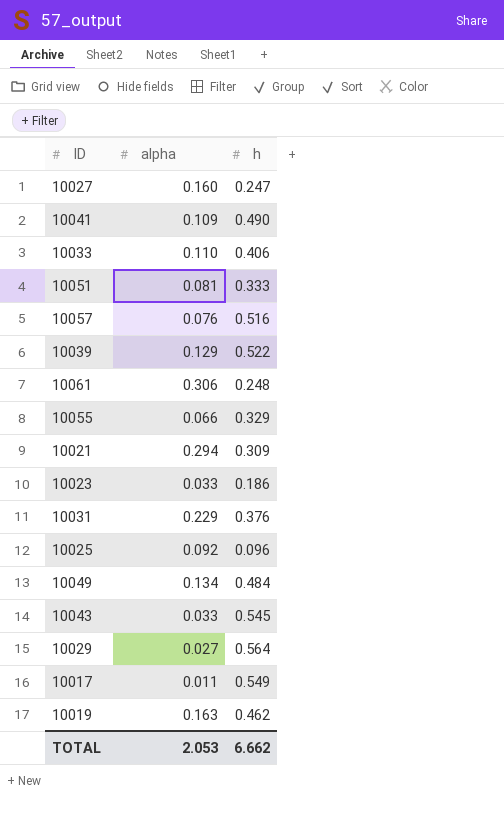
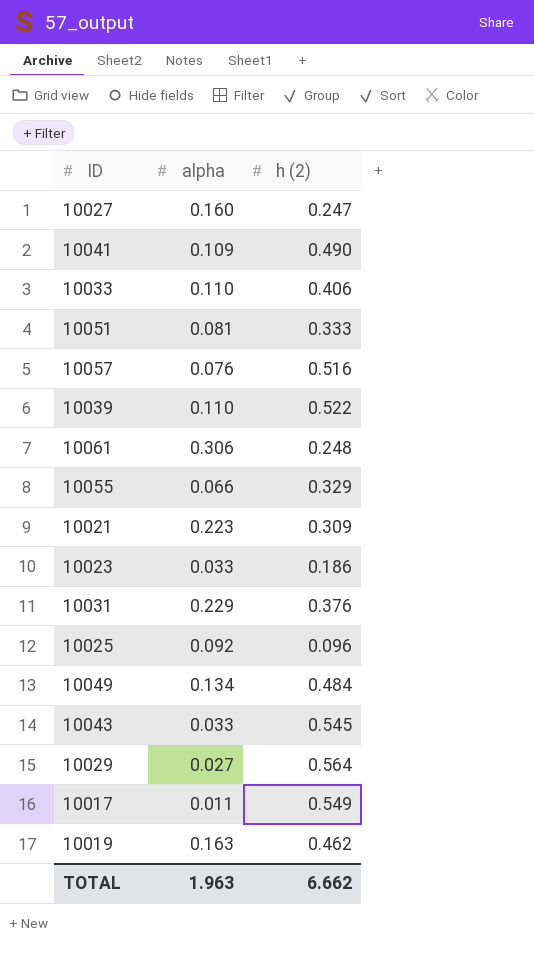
column name: h -> h (2)
10039 | alpha: 0.129 -> 0.110
10021 | alpha: 0.294 -> 0.223
TOTAL | alpha: 2.053 -> 1.963

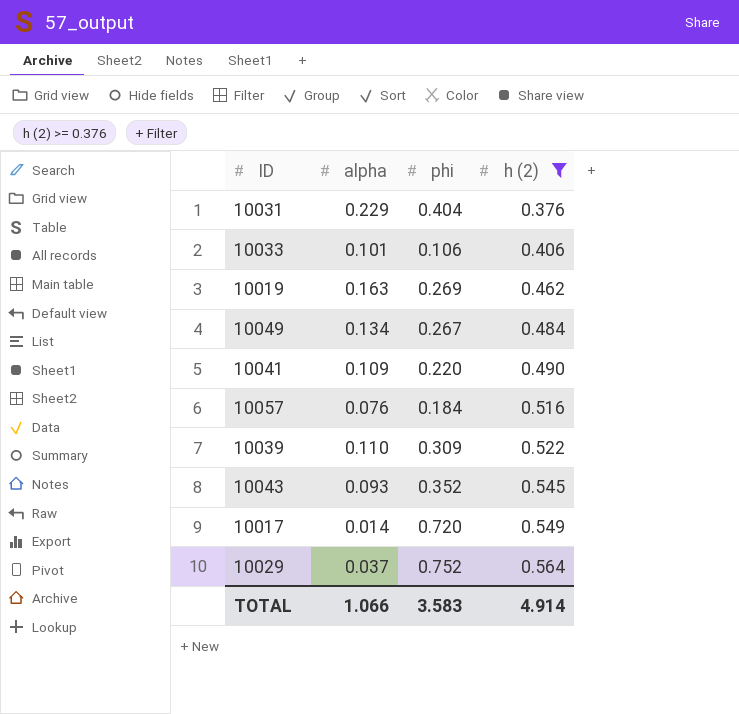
filter: none -> h (2) >= 0.376
row order: none -> h (2) ascending
column phi | position: none -> 3
10033 | alpha: 0.110 -> 0.101
10043 | alpha: 0.033 -> 0.093
10017 | alpha: 0.011 -> 0.014
10029 | alpha: 0.027 -> 0.037
TOTAL | alpha: 1.963 -> 1.066
TOTAL | h (2): 6.662 -> 4.914

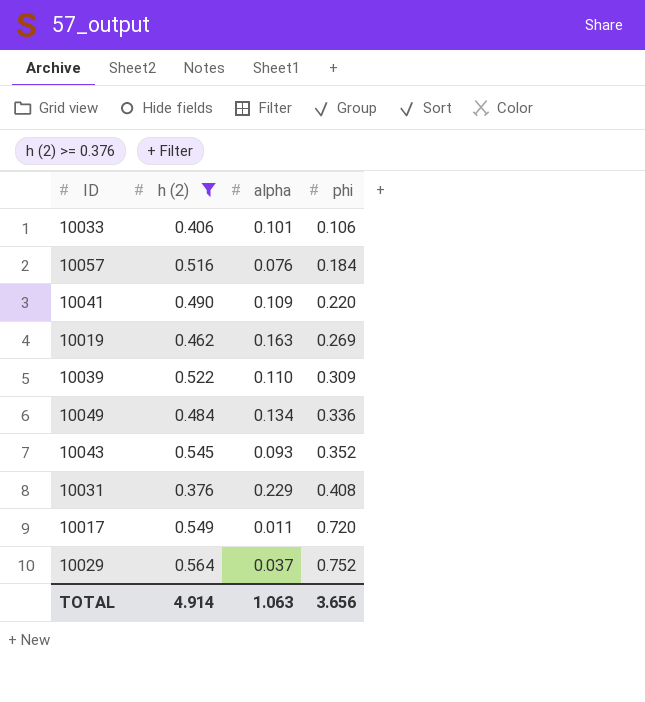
row order: h (2) ascending -> phi ascending
column h (2) | position: 4 -> 2
10049 | phi: 0.267 -> 0.336
10031 | phi: 0.404 -> 0.408
10017 | alpha: 0.014 -> 0.011
TOTAL | alpha: 1.066 -> 1.063
TOTAL | phi: 3.583 -> 3.656

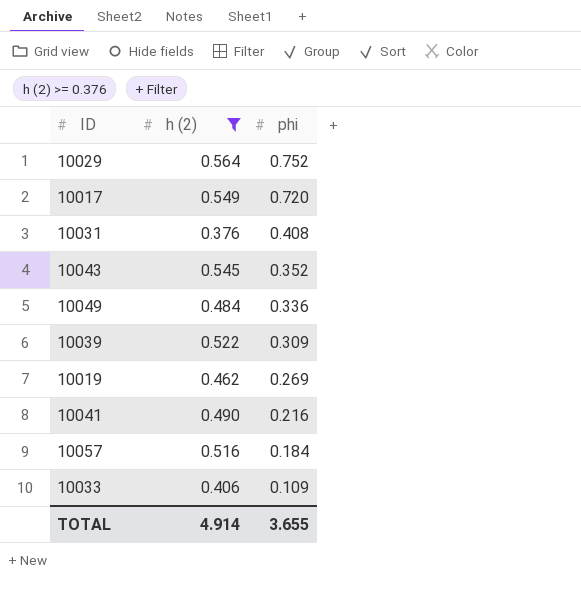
row order: phi ascending -> phi descending
column alpha | position: 3 -> none
10041 | phi: 0.220 -> 0.216
10033 | phi: 0.106 -> 0.109
TOTAL | phi: 3.656 -> 3.655

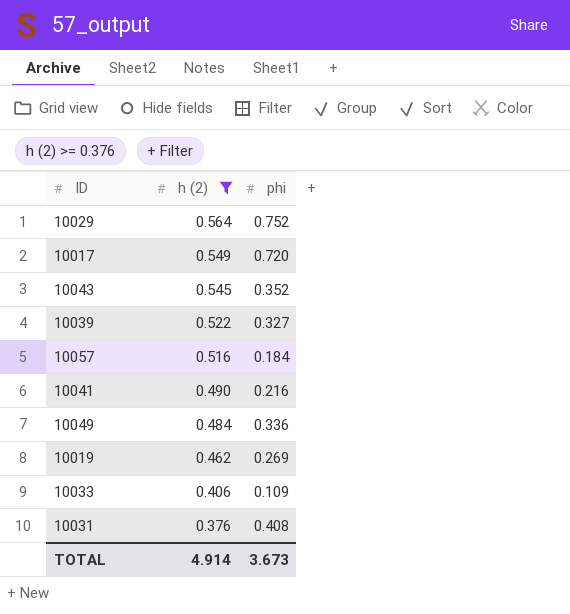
row order: phi descending -> h (2) descending
10039 | phi: 0.309 -> 0.327
TOTAL | phi: 3.655 -> 3.673

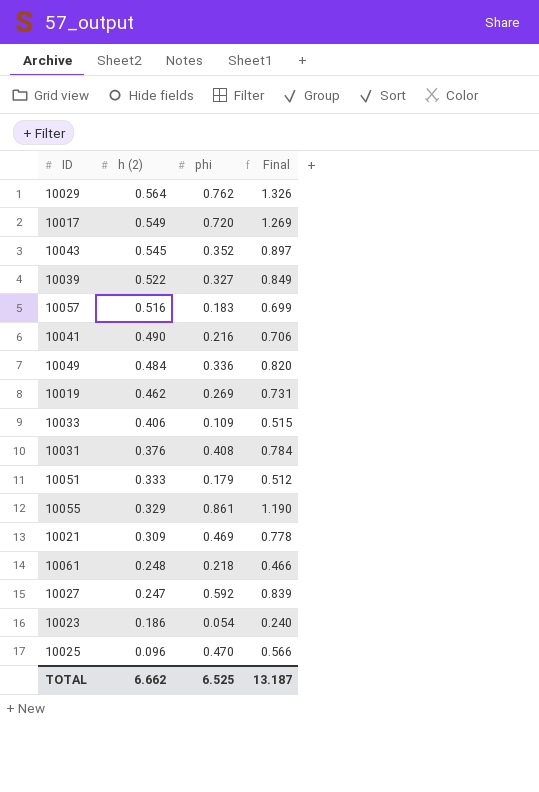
filter: h (2) >= 0.376 -> none
column Final | formula: none -> [h (2)] + [phi]
10029 | phi: 0.752 -> 0.762
10057 | phi: 0.184 -> 0.183
TOTAL | h (2): 4.914 -> 6.662
TOTAL | phi: 3.673 -> 6.525

